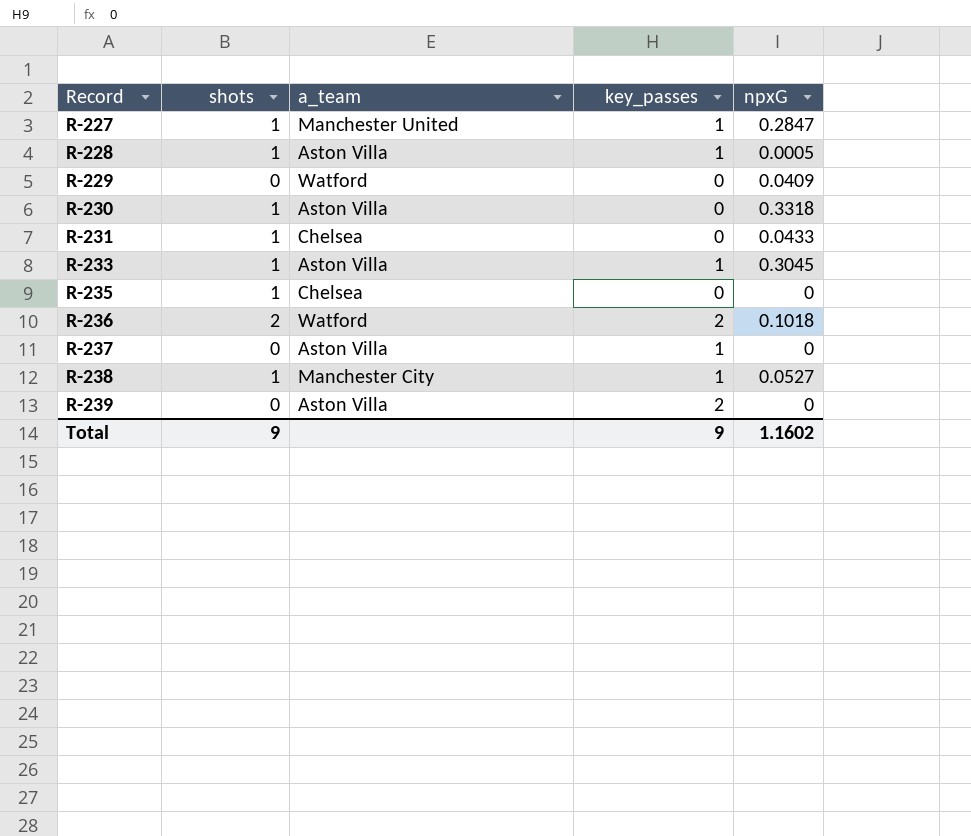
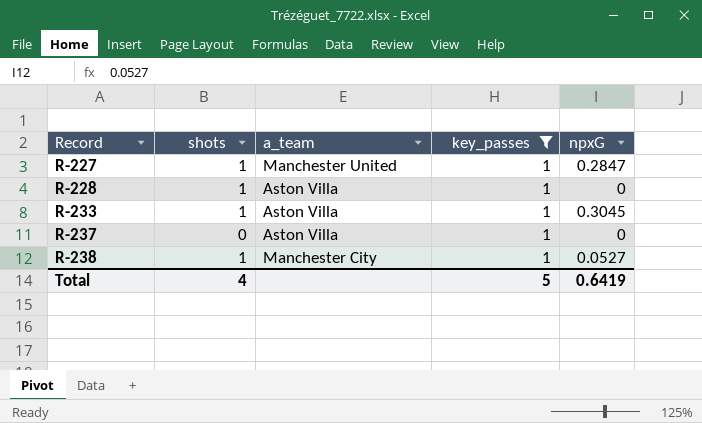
filter: none -> key_passes = 1
R-228 | npxG: 0.0005 -> 0
Total | shots: 9 -> 4
Total | key_passes: 9 -> 5
Total | npxG: 1.1602 -> 0.6419

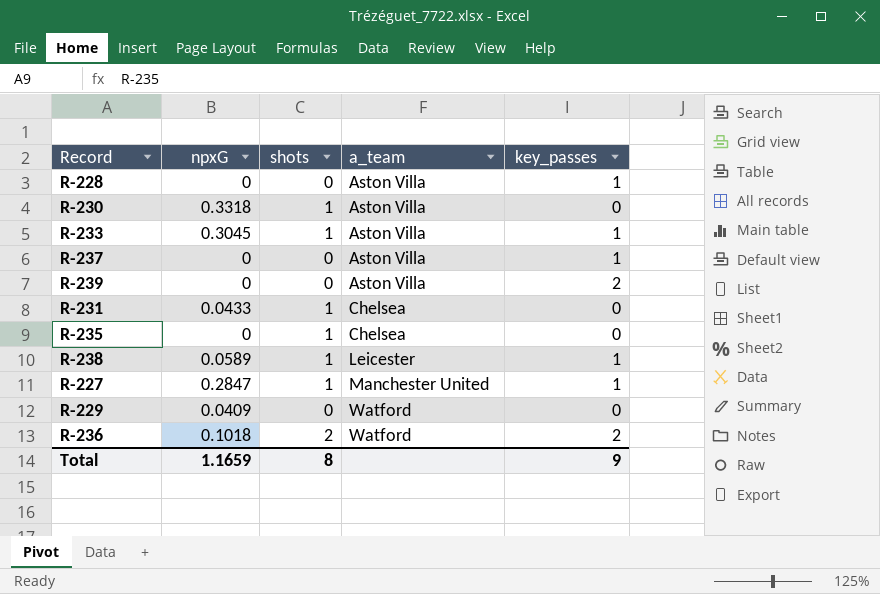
filter: key_passes = 1 -> none
row order: Record ascending -> a_team ascending
column npxG | position: 5 -> 2
R-228 | shots: 1 -> 0
R-238 | npxG: 0.0527 -> 0.0589
R-238 | a_team: Manchester City -> Leicester
Total | npxG: 0.6419 -> 1.1659
Total | shots: 4 -> 8
Total | key_passes: 5 -> 9

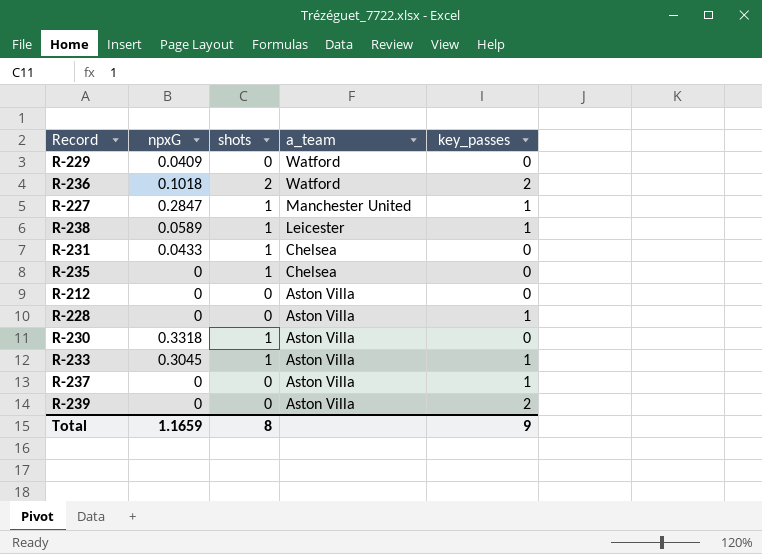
row order: a_team ascending -> a_team descending
row R-212: none -> 0 | 0 | Aston Villa | 0

